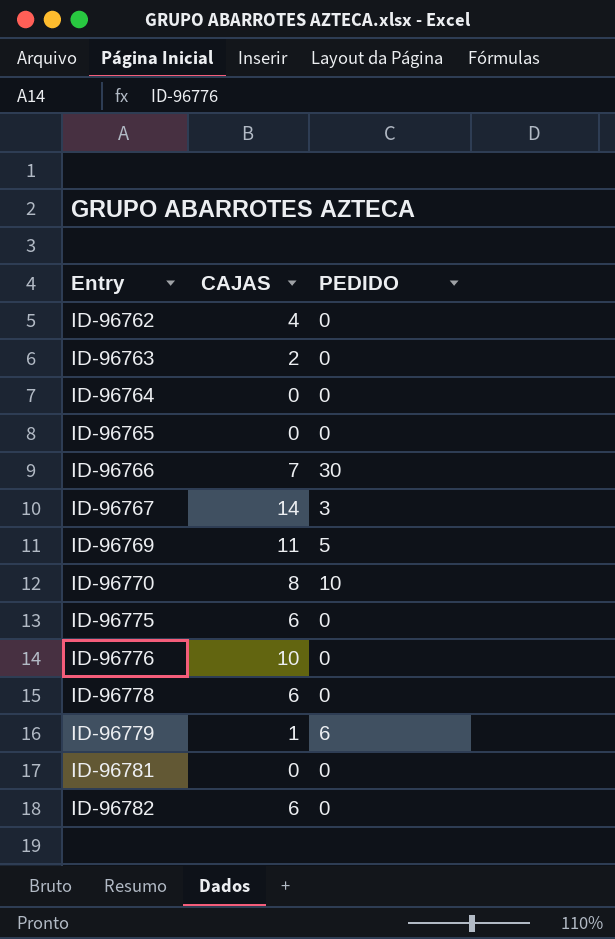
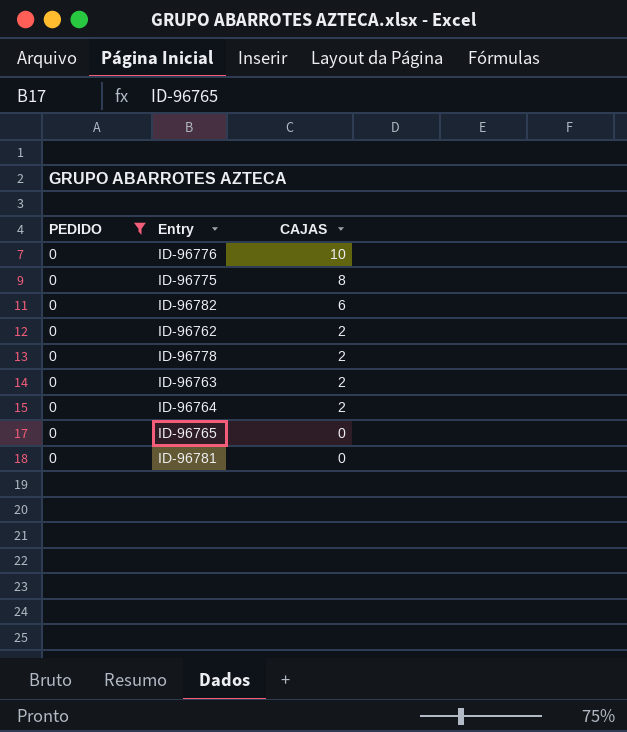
filter: none -> PEDIDO = 0
row order: Entry ascending -> CAJAS descending
column PEDIDO | position: 3 -> 1
ID-96775 | CAJAS: 6 -> 8
ID-96762 | CAJAS: 4 -> 2
ID-96778 | CAJAS: 6 -> 2
ID-96764 | CAJAS: 0 -> 2

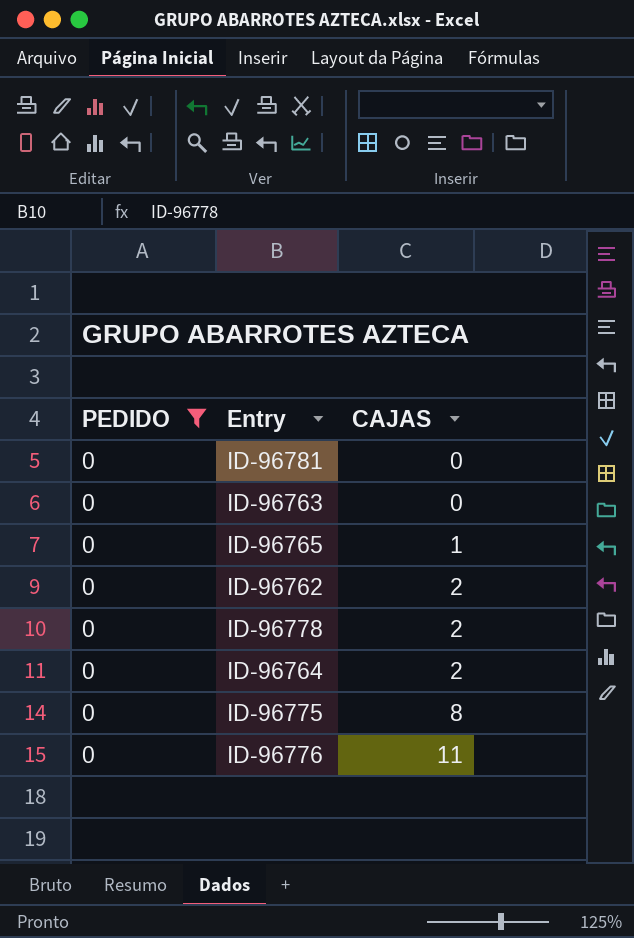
row order: CAJAS descending -> CAJAS ascending
row ID-96782: 0 | 6 -> none
ID-96763 | CAJAS: 2 -> 0
ID-96765 | CAJAS: 0 -> 1
ID-96776 | CAJAS: 10 -> 11

